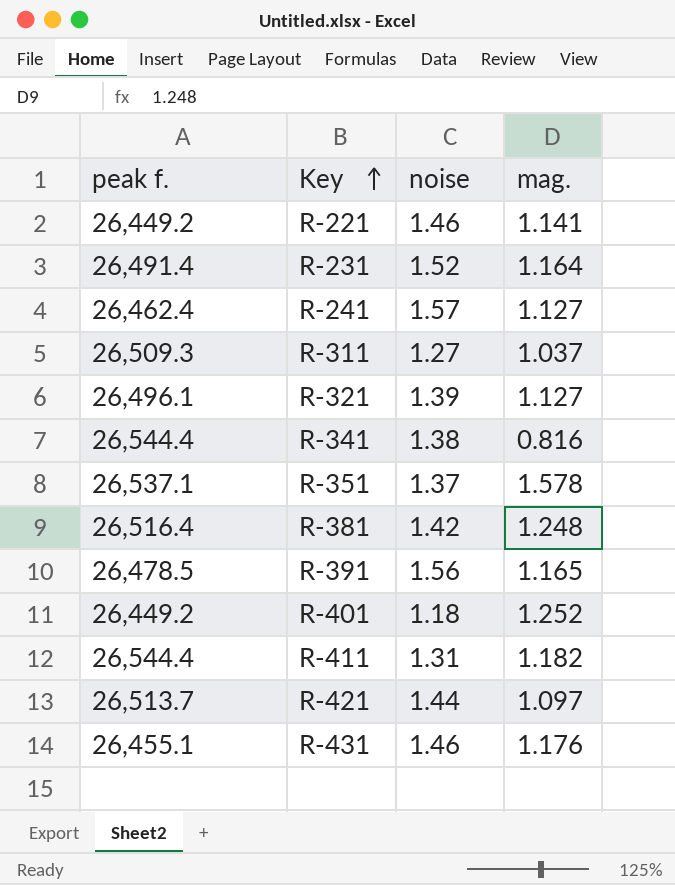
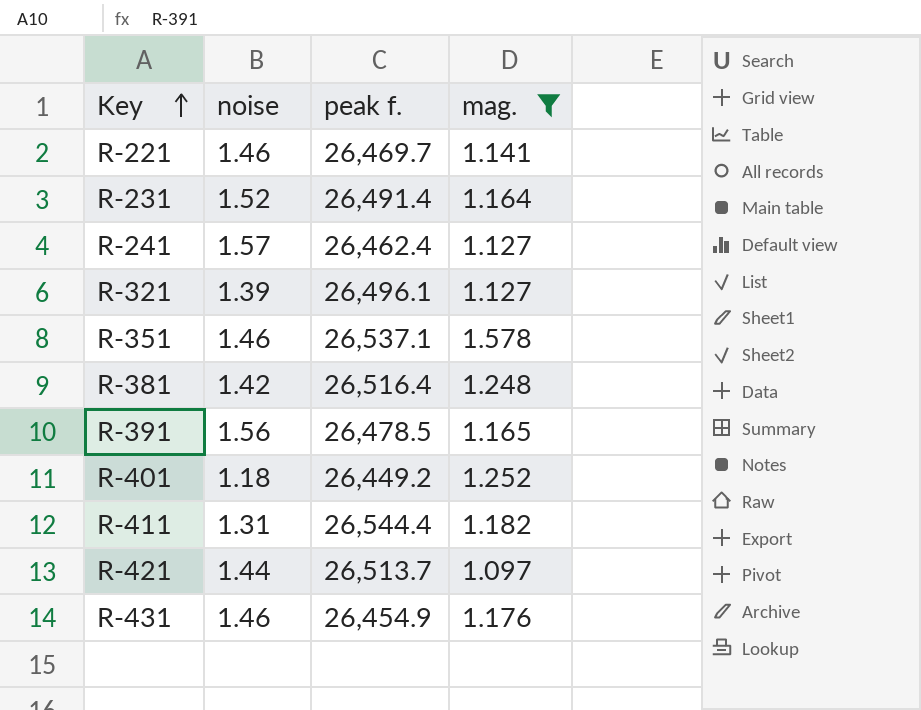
filter: none -> mag. >= 1.097
column peak f. | position: 1 -> 3
R-221 | peak f.: 26,449.2 -> 26,469.7
R-351 | noise: 1.37 -> 1.46
R-431 | peak f.: 26,455.1 -> 26,454.9

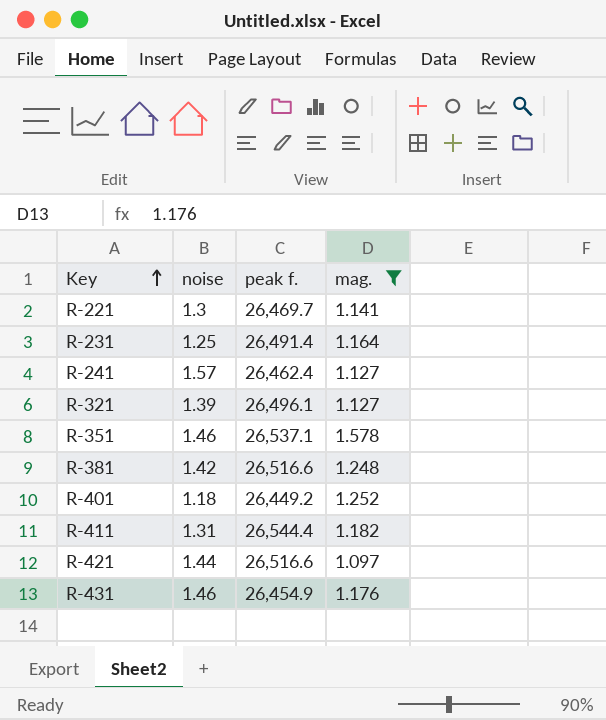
row R-391: 1.56 | 26,478.5 | 1.165 -> none
R-221 | noise: 1.46 -> 1.3
R-231 | noise: 1.52 -> 1.25
R-381 | peak f.: 26,516.4 -> 26,516.6
R-421 | peak f.: 26,513.7 -> 26,516.6

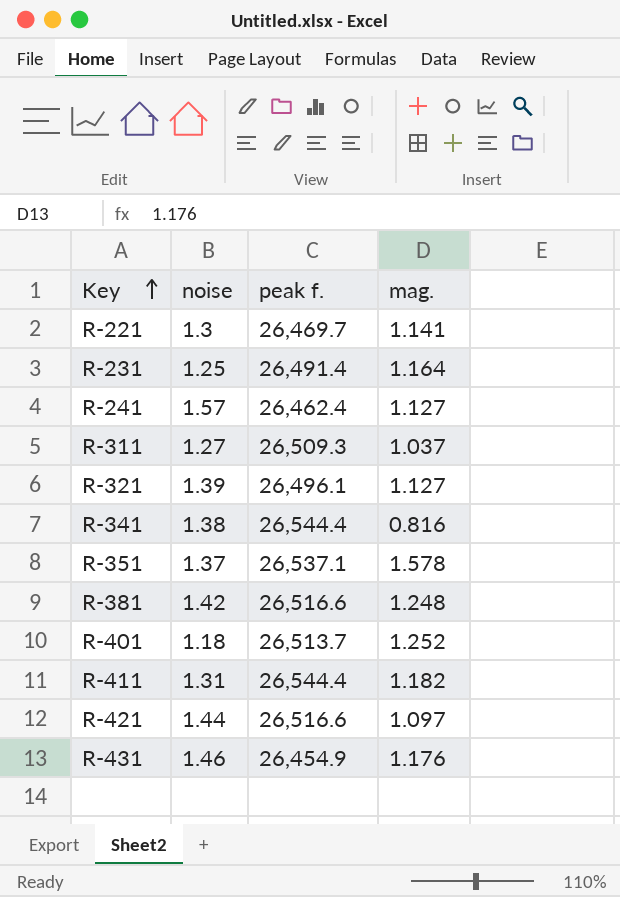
filter: mag. >= 1.097 -> none
R-351 | noise: 1.46 -> 1.37
R-401 | peak f.: 26,449.2 -> 26,513.7

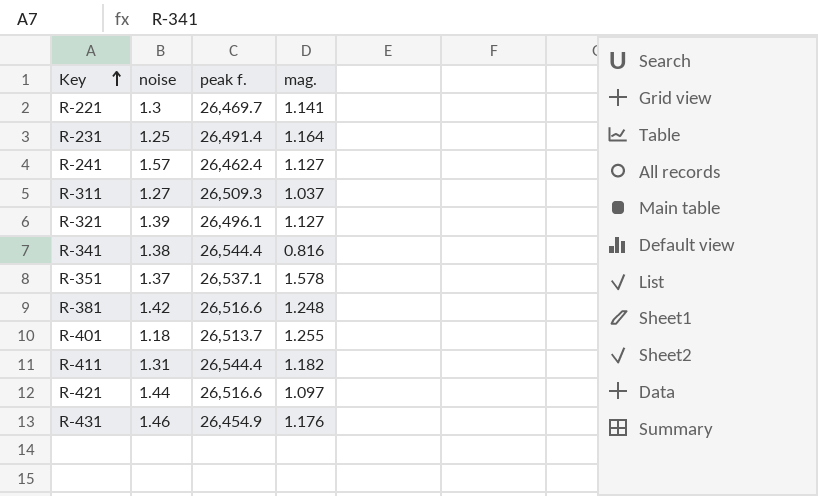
R-401 | mag.: 1.252 -> 1.255

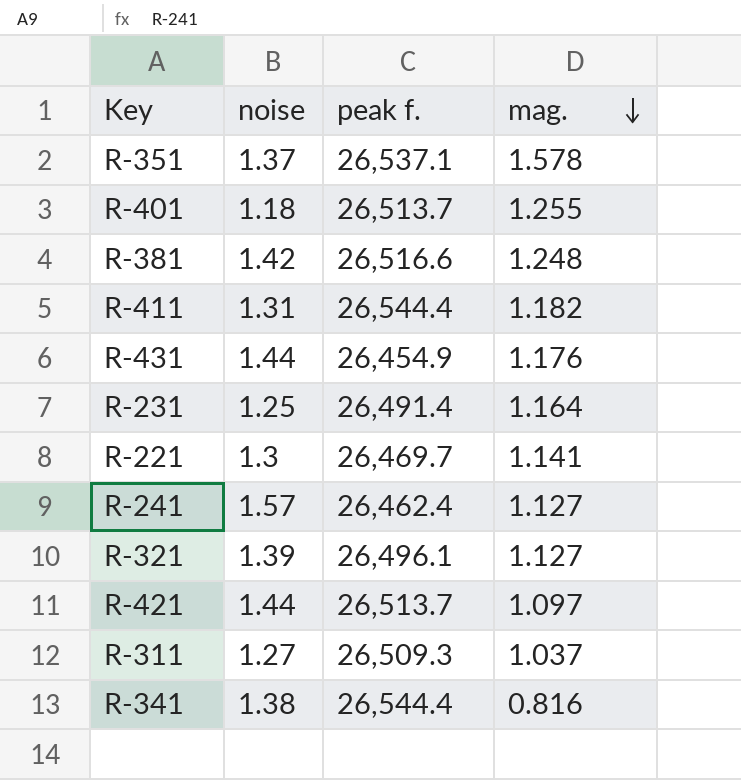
row order: Key ascending -> mag. descending
R-431 | noise: 1.46 -> 1.44
R-421 | peak f.: 26,516.6 -> 26,513.7

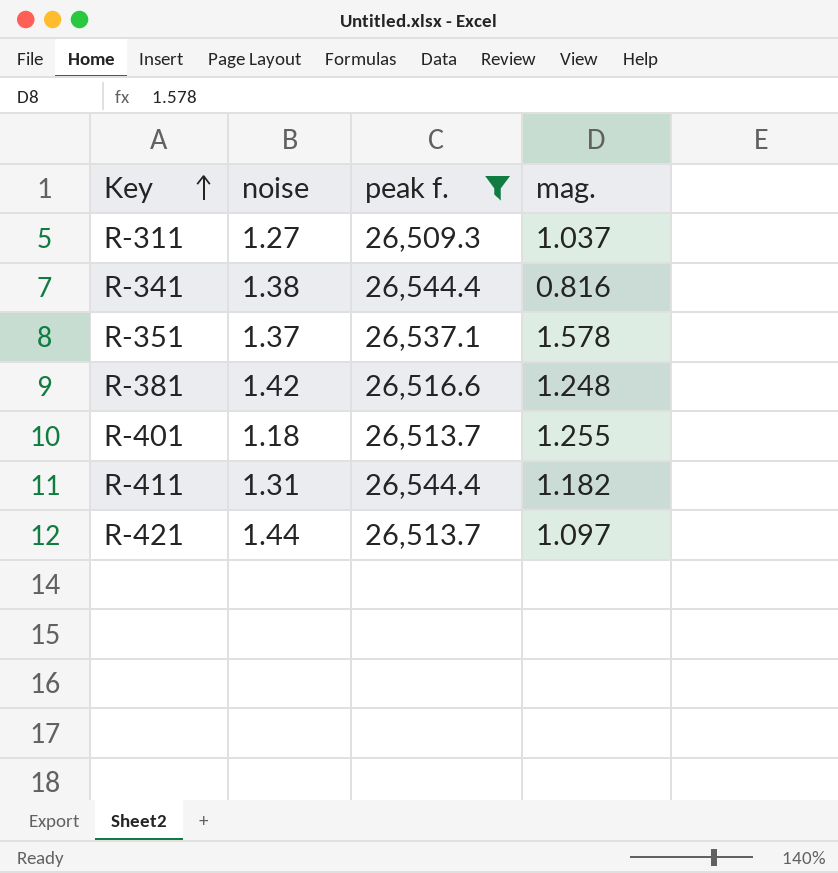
filter: none -> peak f. >= 26,509.3
row order: mag. descending -> Key ascending

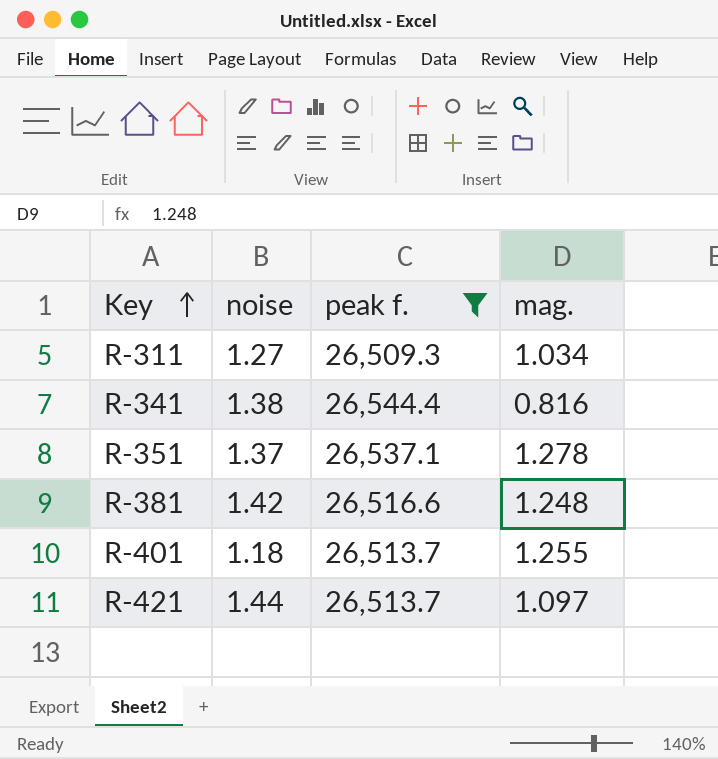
row R-411: 1.31 | 26,544.4 | 1.182 -> none
R-311 | mag.: 1.037 -> 1.034
R-351 | mag.: 1.578 -> 1.278

